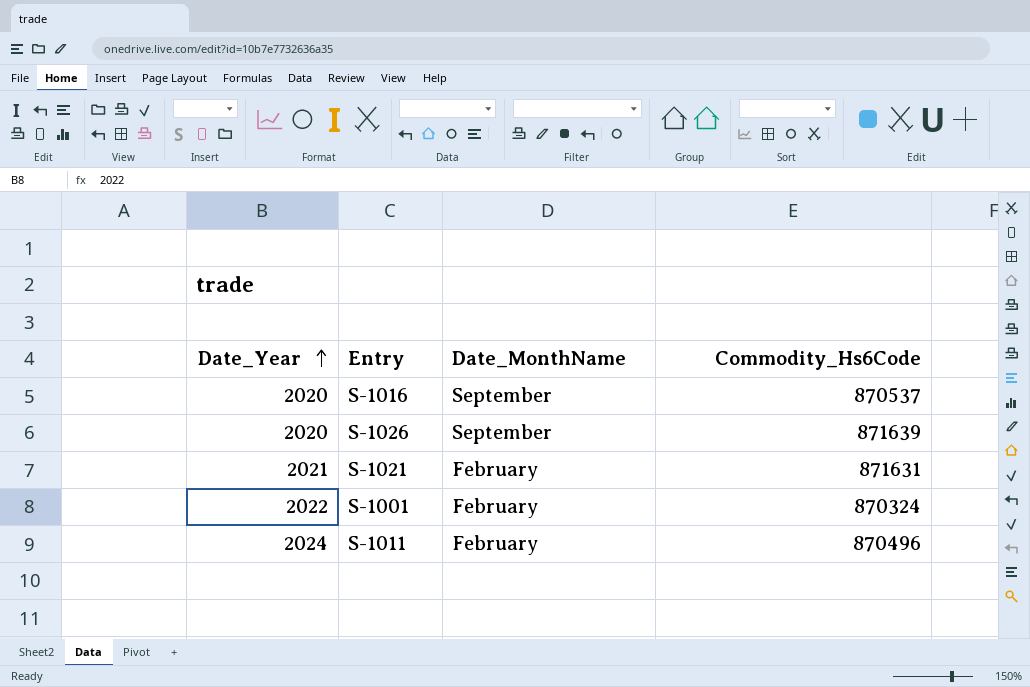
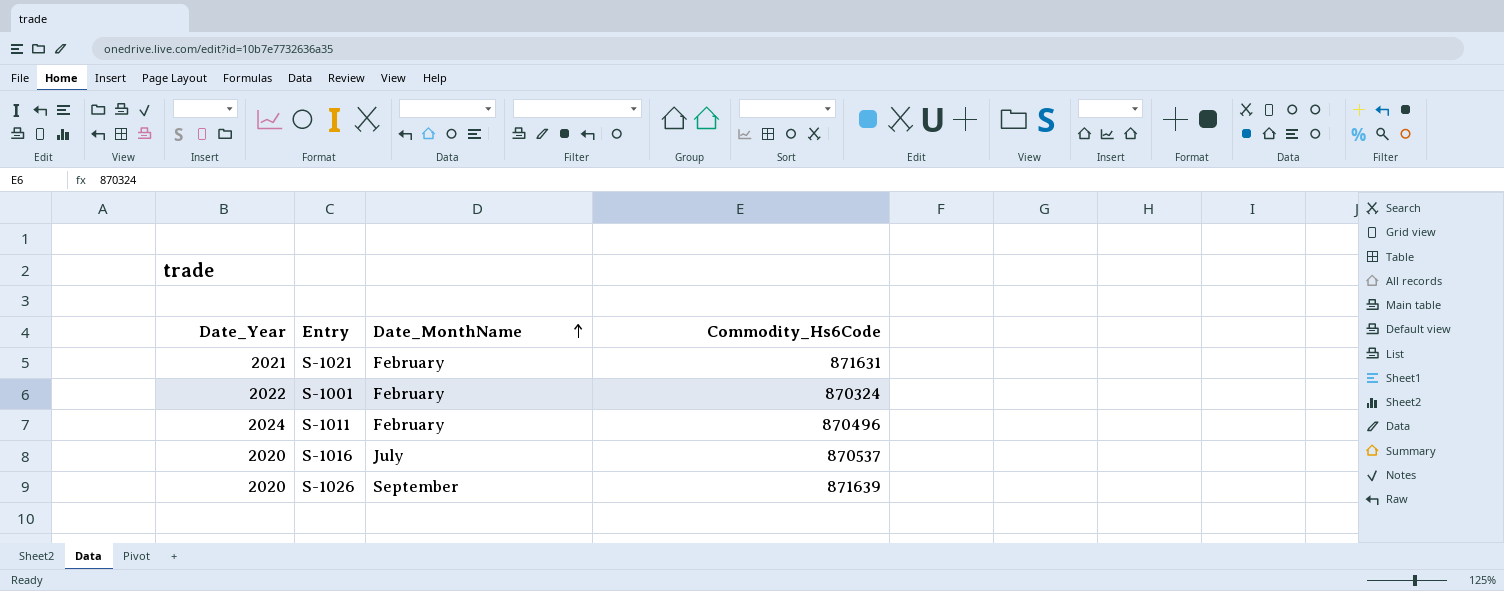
row order: Date_Year ascending -> Date_MonthName ascending
S-1016 | Date_MonthName: September -> July

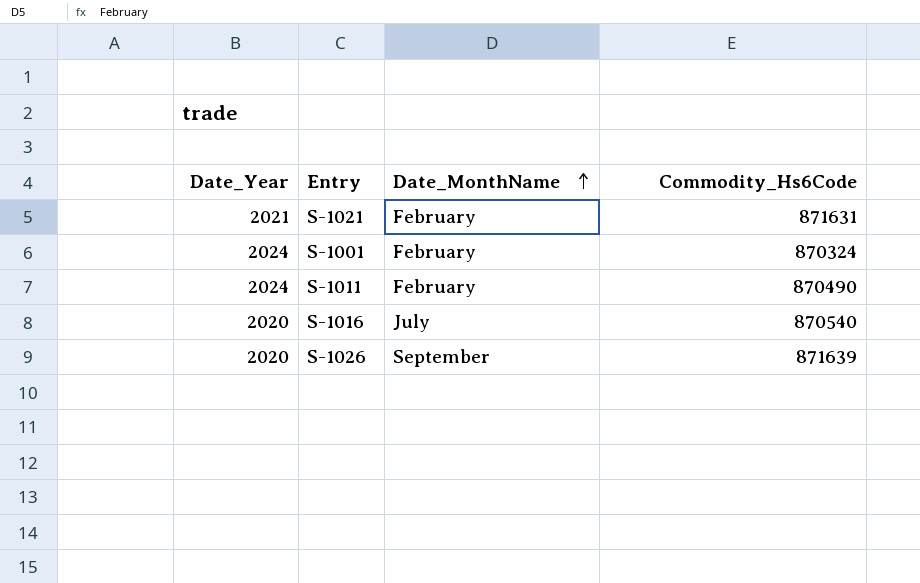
S-1001 | Date_Year: 2022 -> 2024
S-1011 | Commodity_Hs6Code: 870496 -> 870490
S-1016 | Commodity_Hs6Code: 870537 -> 870540

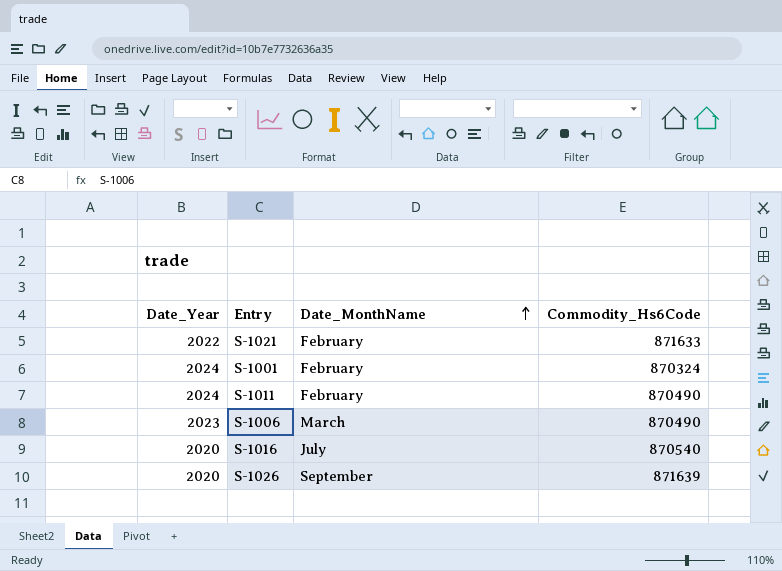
S-1021 | Date_Year: 2021 -> 2022
S-1021 | Commodity_Hs6Code: 871631 -> 871633
row S-1006: none -> 2023 | March | 870490

